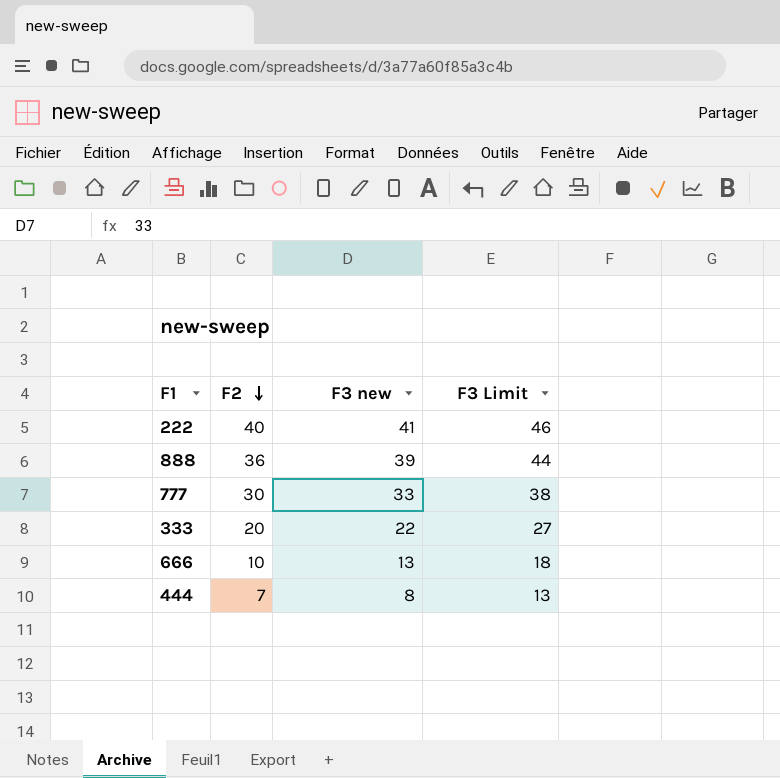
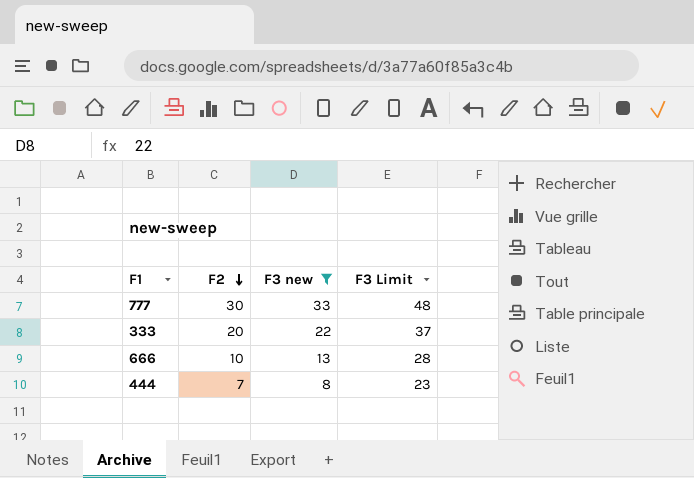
filter: none -> F3 new <= 33
column F3 Limit | formula: [F3 new] + 5 -> [F3 new] + 15

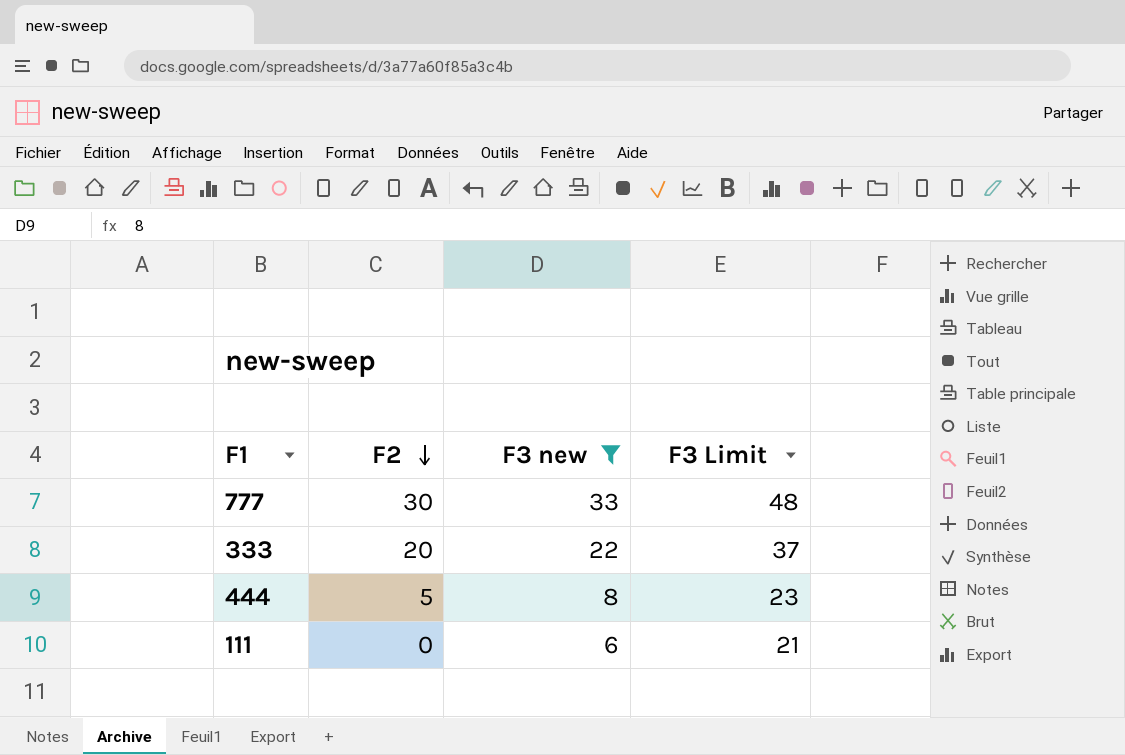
row 666: 10 | 13 | 28 -> none
444 | F2: 7 -> 5
row 111: none -> 0 | 6 | 21

